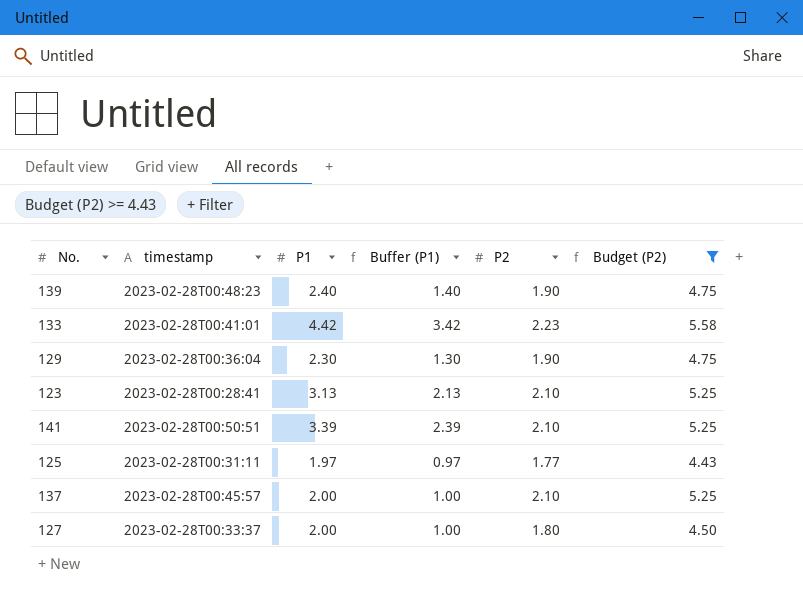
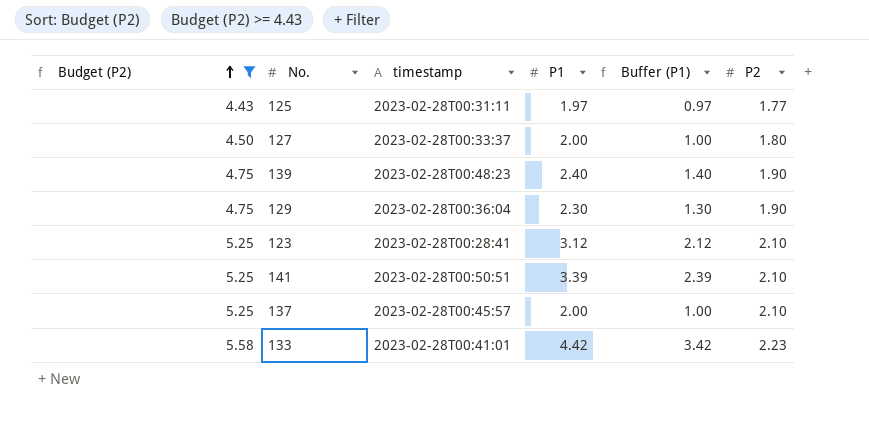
row order: none -> Budget (P2) ascending
column Budget (P2) | position: 6 -> 1
123 | P1: 3.13 -> 3.12
123 | Buffer (P1): 2.13 -> 2.12

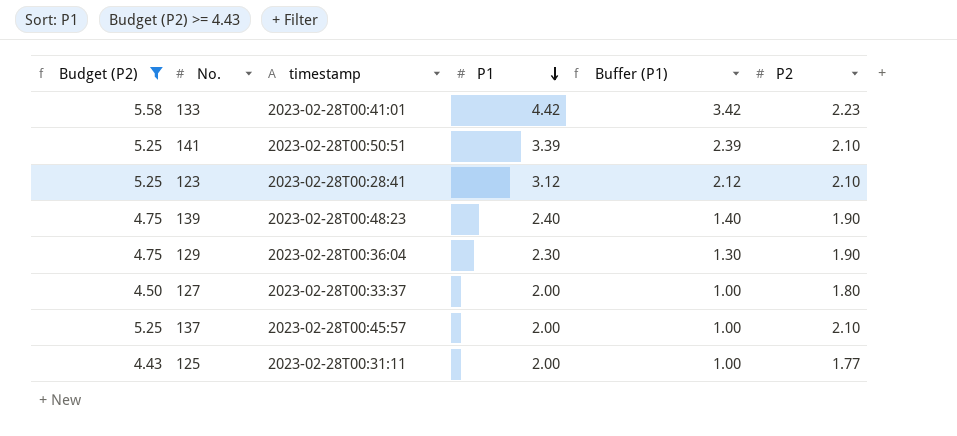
row order: Budget (P2) ascending -> P1 descending
125 | P1: 1.97 -> 2.00
125 | Buffer (P1): 0.97 -> 1.00

